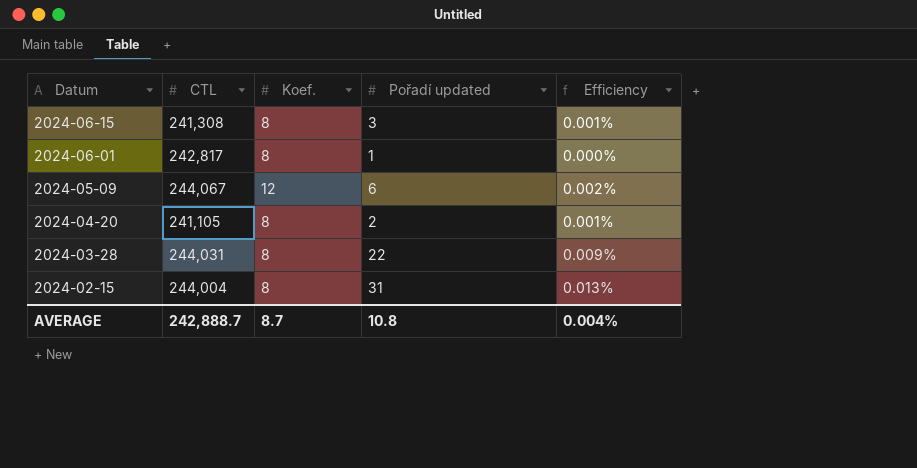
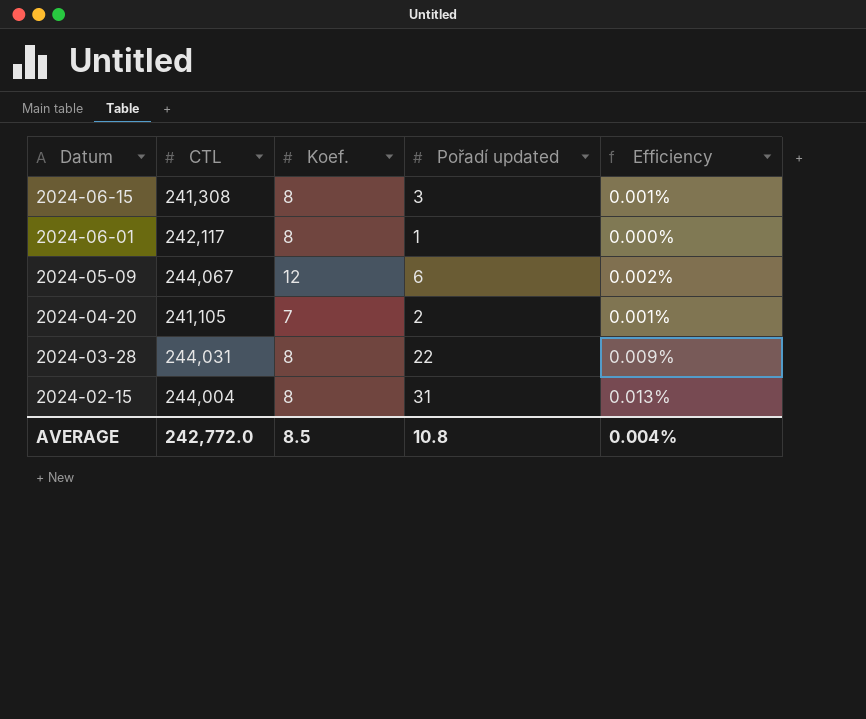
2024-06-01 | CTL: 242,817 -> 242,117
2024-04-20 | Koef.: 8 -> 7
AVERAGE | CTL: 242,888.7 -> 242,772.0
AVERAGE | Koef.: 8.7 -> 8.5

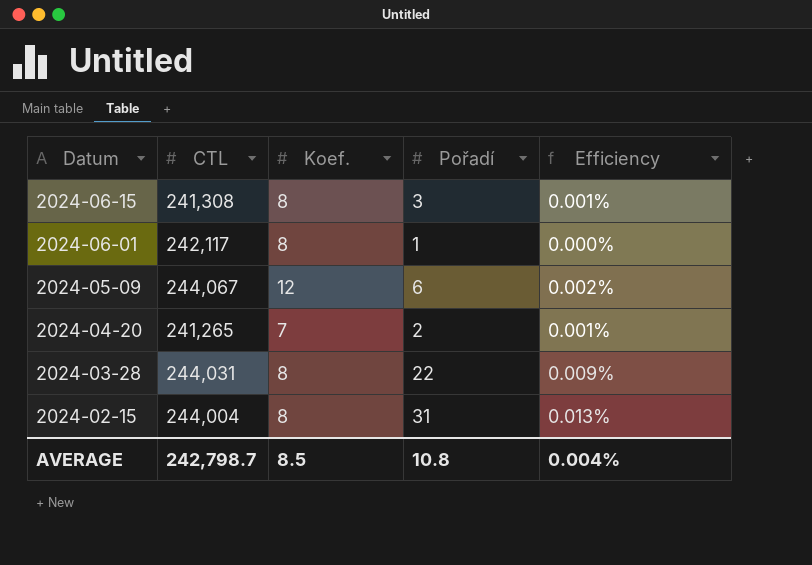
column name: Pořadí updated -> Pořadí
2024-04-20 | CTL: 241,105 -> 241,265
AVERAGE | CTL: 242,772.0 -> 242,798.7

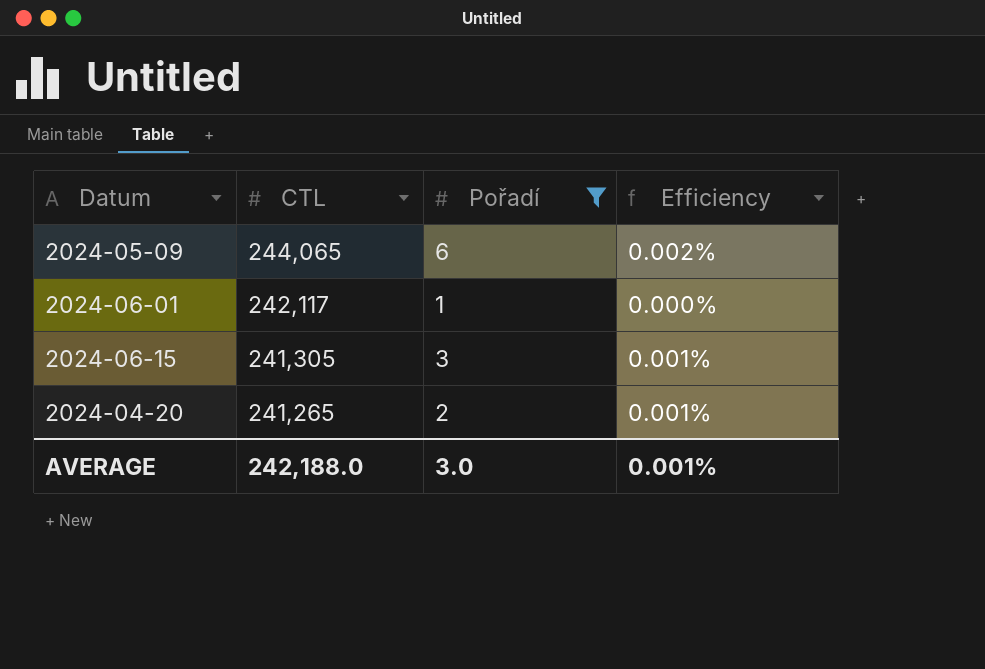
filter: none -> Pořadí <= 6
row order: Datum descending -> CTL descending
column Koef. | position: 3 -> none
2024-05-09 | CTL: 244,067 -> 244,065
2024-06-15 | CTL: 241,308 -> 241,305
AVERAGE | CTL: 242,798.7 -> 242,188.0
AVERAGE | Pořadí: 10.8 -> 3.0
AVERAGE | Efficiency: 0.004% -> 0.001%

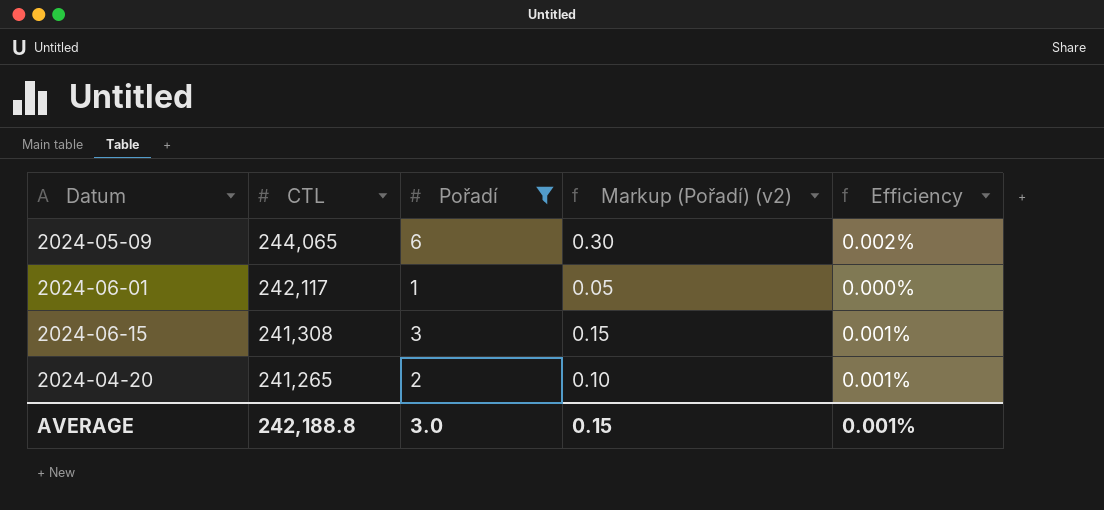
column Markup (Pořadí) (v2) | formula: none -> [Pořadí] * 0.05
2024-06-15 | CTL: 241,305 -> 241,308
AVERAGE | CTL: 242,188.0 -> 242,188.8

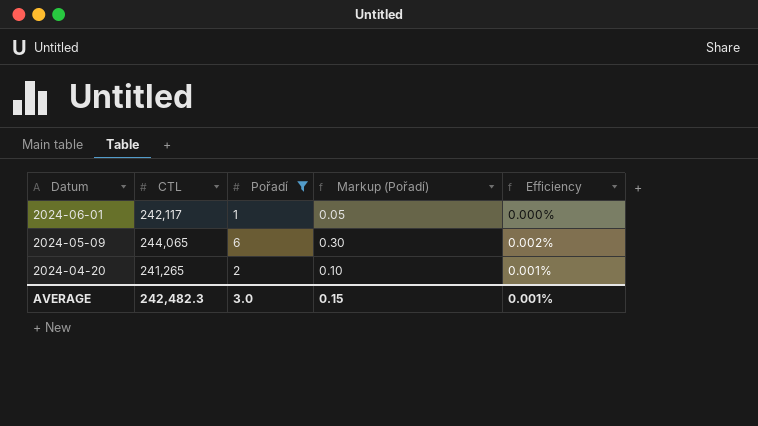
row order: CTL descending -> Datum descending
column name: Markup (Pořadí) (v2) -> Markup (Pořadí)
row 2024-06-15: 241,308 | 3 | 0.15 | 0.001% -> none
AVERAGE | CTL: 242,188.8 -> 242,482.3

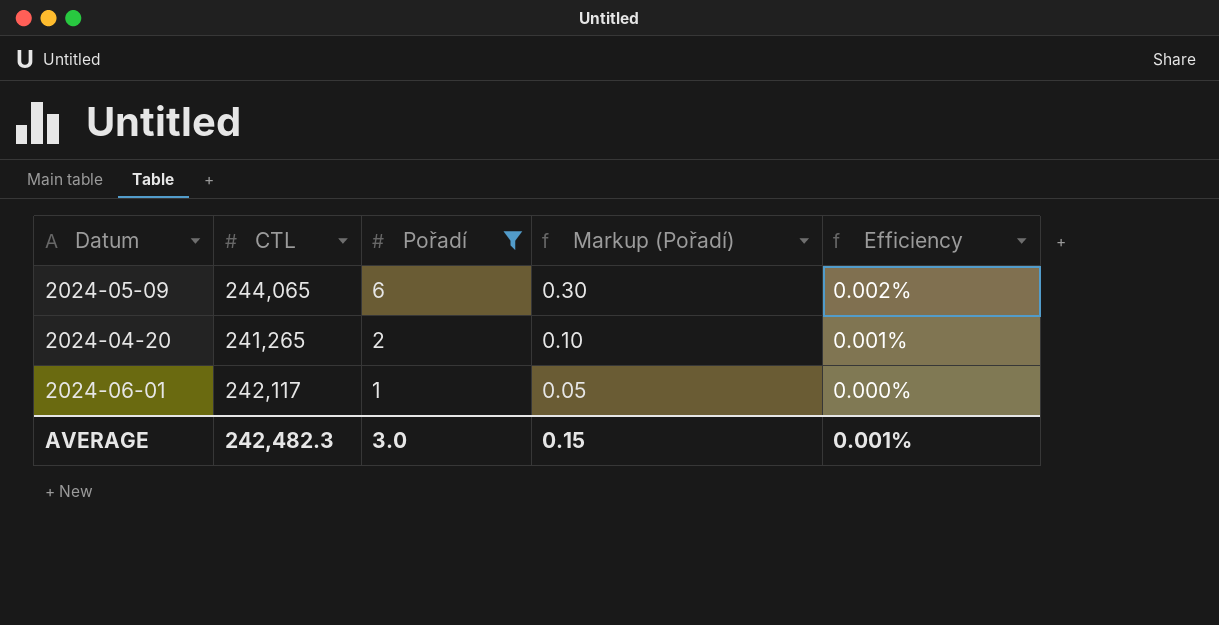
row order: Datum descending -> Pořadí descending

